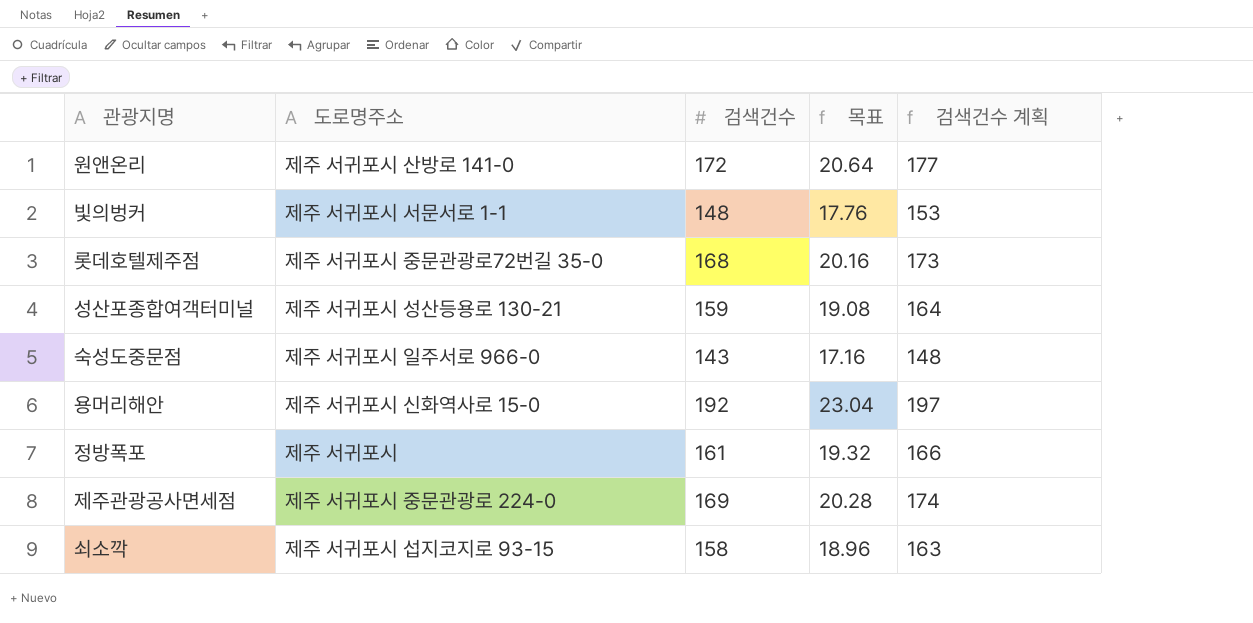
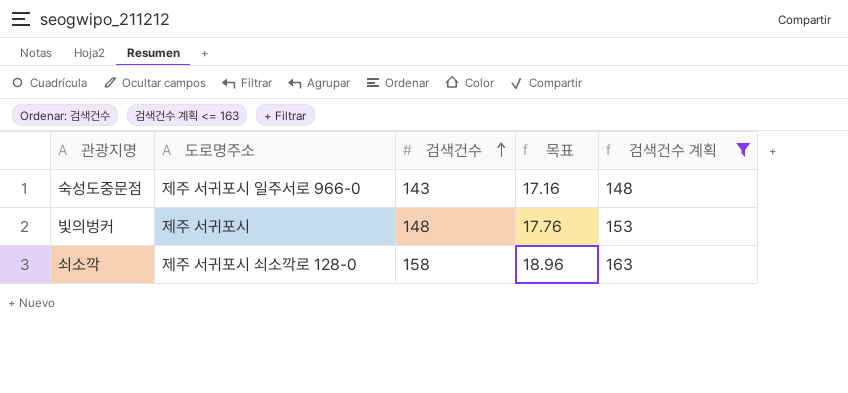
filter: none -> 검색건수 계획 <= 163
row order: none -> 검색건수 ascending
빛의벙커 | 도로명주소: 제주 서귀포시 서문서로 1-1 -> 제주 서귀포시
쇠소깍 | 도로명주소: 제주 서귀포시 섭지코지로 93-15 -> 제주 서귀포시 쇠소깍로 128-0

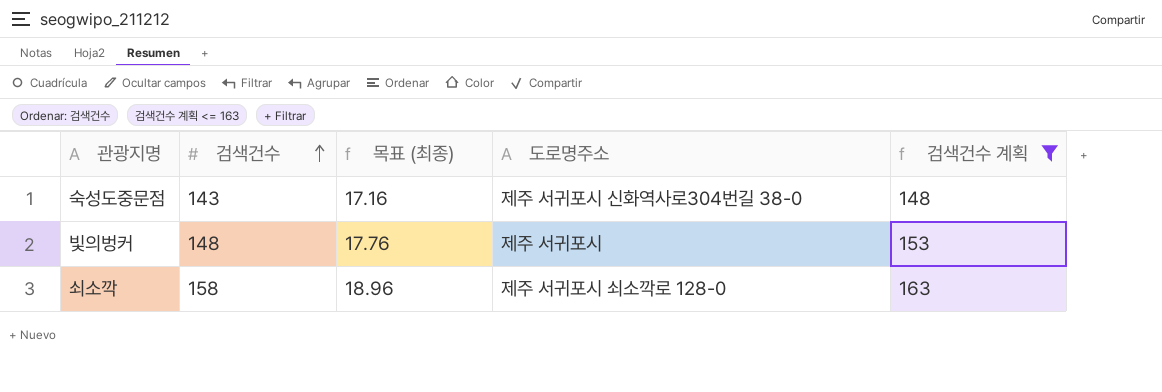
column name: 목표 -> 목표 (최종)
column 도로명주소 | position: 2 -> 4
숙성도중문점 | 도로명주소: 제주 서귀포시 일주서로 966-0 -> 제주 서귀포시 신화역사로304번길 38-0

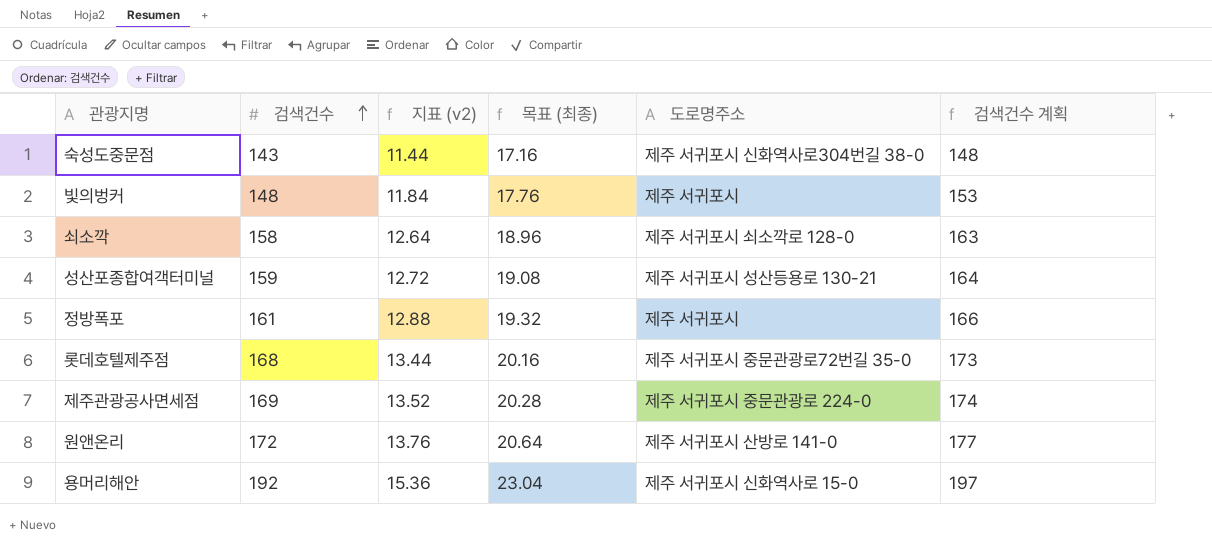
filter: 검색건수 계획 <= 163 -> none
column 지표 (v2) | formula: none -> [검색건수] * 0.08

